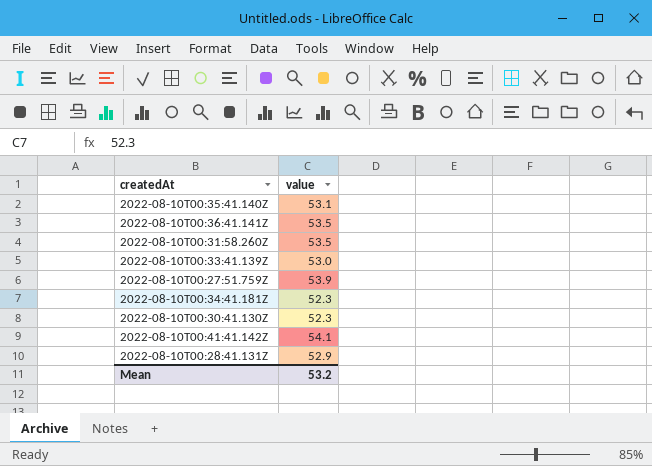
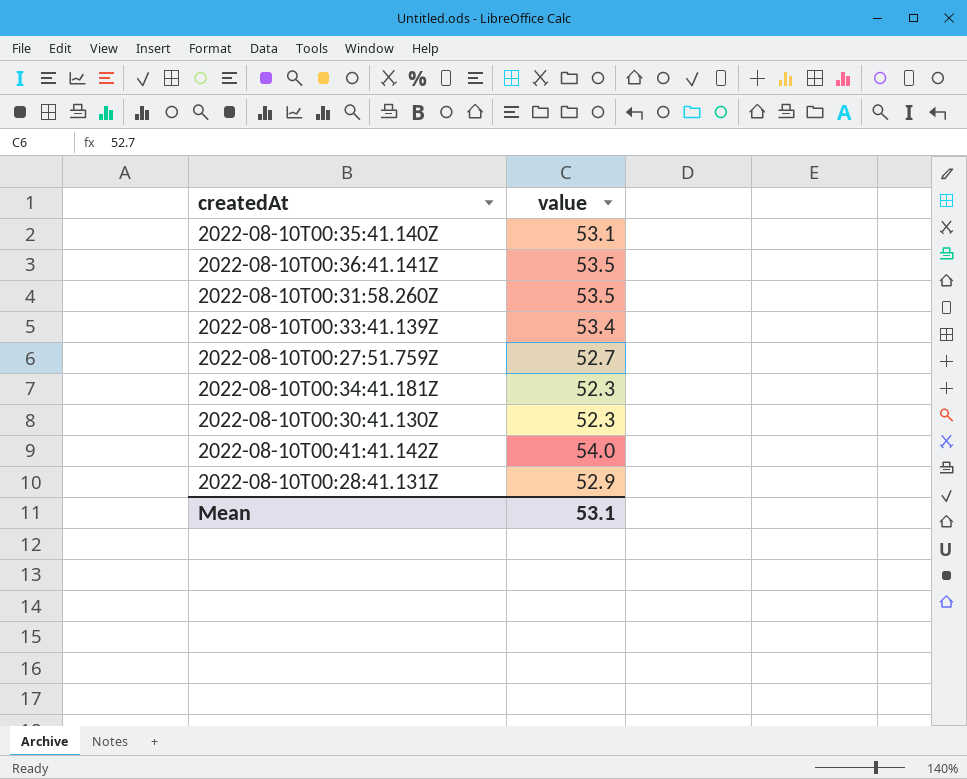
2022-08-10T00:33:41.139Z | value: 53.0 -> 53.4
2022-08-10T00:27:51.759Z | value: 53.9 -> 52.7
2022-08-10T00:41:41.142Z | value: 54.1 -> 54.0
Mean | value: 53.2 -> 53.1

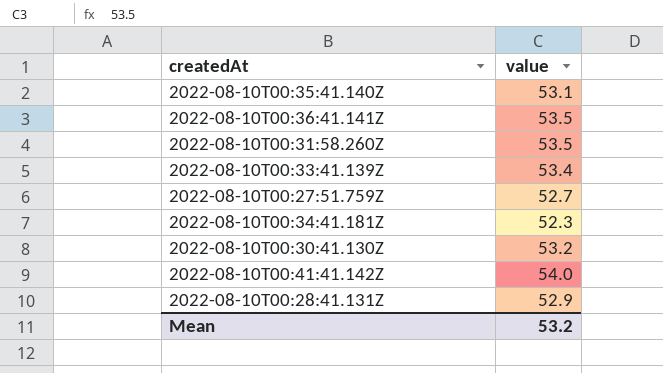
2022-08-10T00:30:41.130Z | value: 52.3 -> 53.2
Mean | value: 53.1 -> 53.2

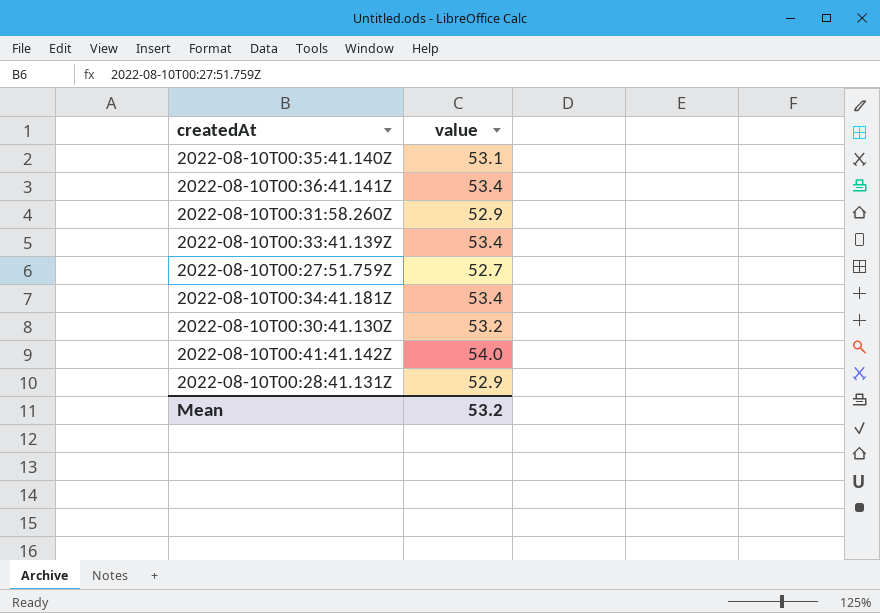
2022-08-10T00:36:41.141Z | value: 53.5 -> 53.4
2022-08-10T00:31:58.260Z | value: 53.5 -> 52.9
2022-08-10T00:34:41.181Z | value: 52.3 -> 53.4

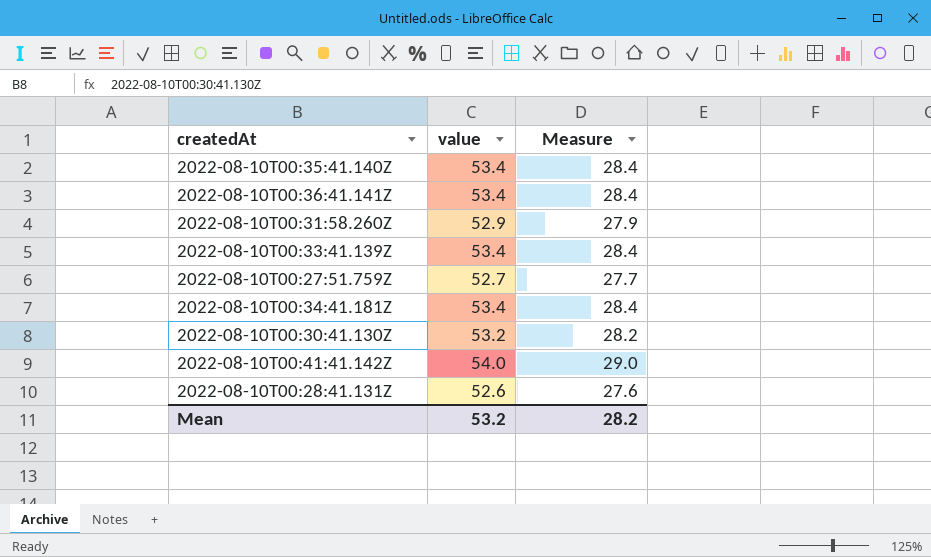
column Measure | formula: none -> [value] - 25
2022-08-10T00:35:41.140Z | value: 53.1 -> 53.4
2022-08-10T00:28:41.131Z | value: 52.9 -> 52.6

